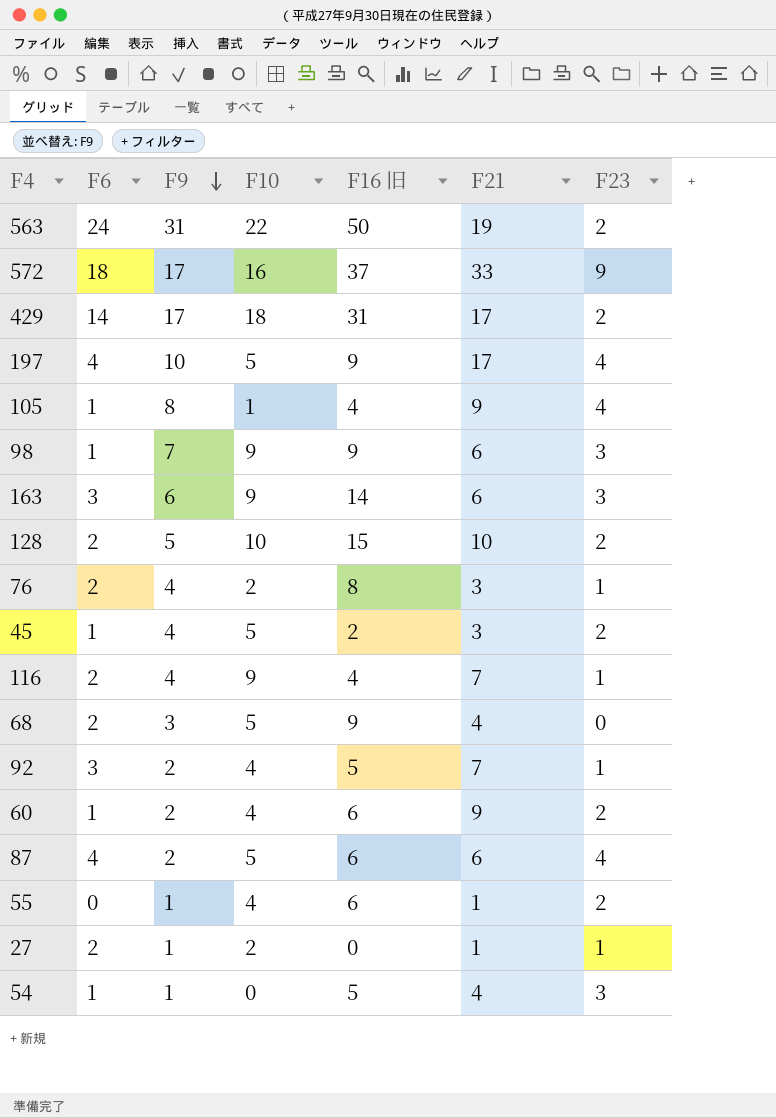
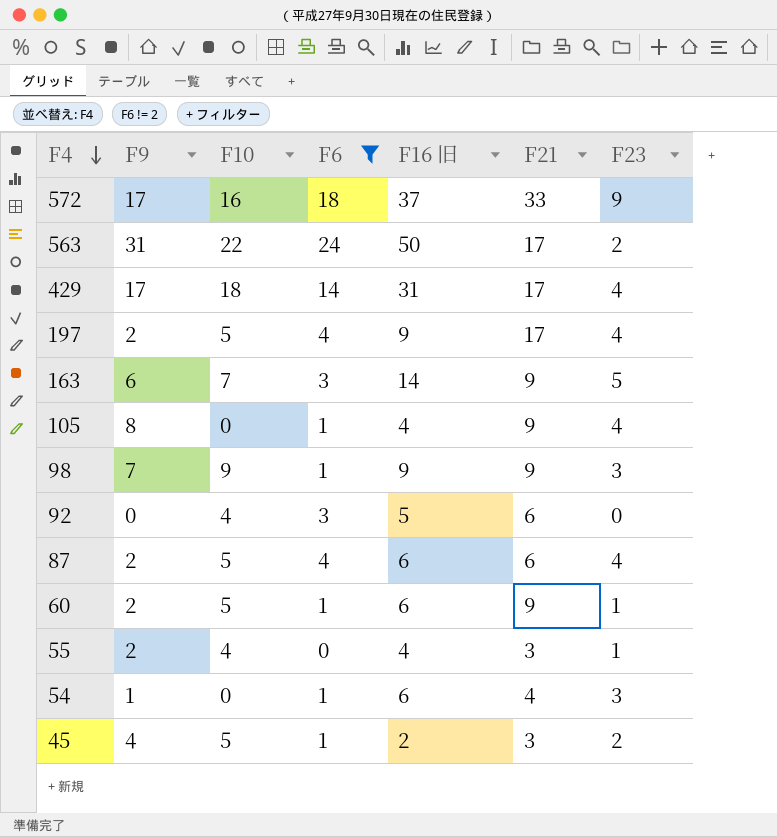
filter: none -> F6 != 2
row order: F9 descending -> F4 descending
column F6 | position: 2 -> 4
563 | F21: 19 -> 17
429 | F23: 2 -> 4
197 | F9: 10 -> 2
163 | F10: 9 -> 7
163 | F21: 6 -> 9
163 | F23: 3 -> 5
105 | F10: 1 -> 0
98 | F21: 6 -> 9
92 | F9: 2 -> 0
92 | F21: 7 -> 6
92 | F23: 1 -> 0
60 | F10: 4 -> 5
60 | F23: 2 -> 1
55 | F9: 1 -> 2
55 | F16 旧: 6 -> 4
55 | F21: 1 -> 3
55 | F23: 2 -> 1
54 | F16 旧: 5 -> 6

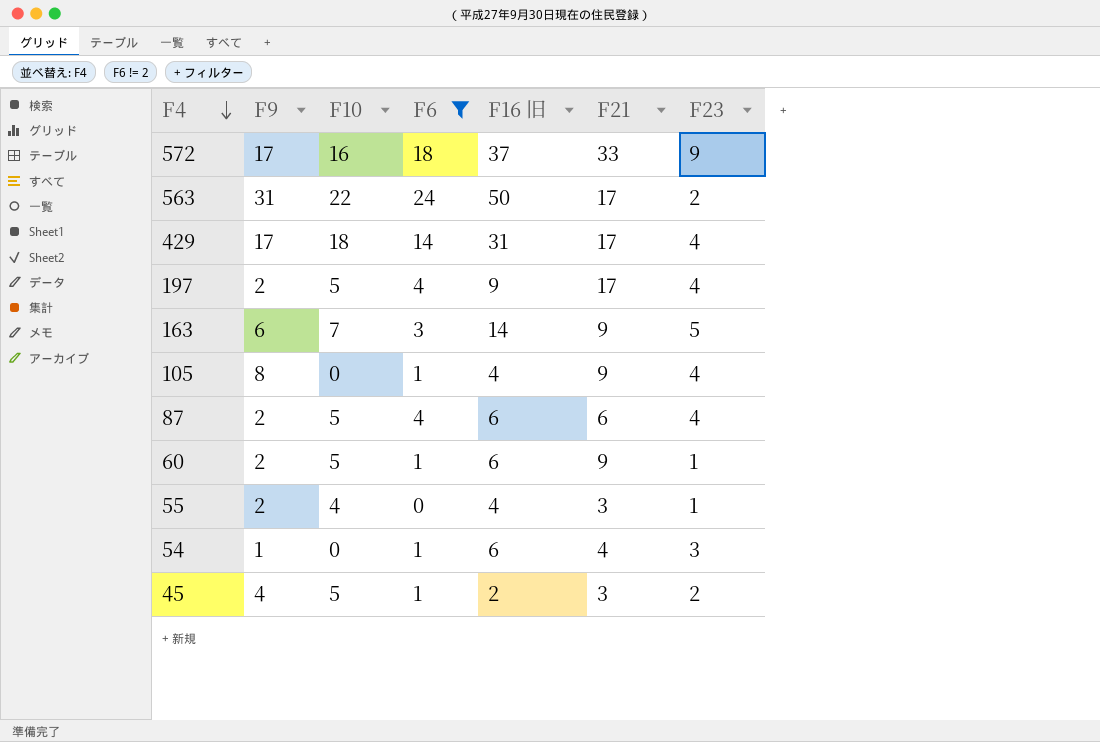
row 98: 7 | 9 | 1 | 9 | 9 | 3 -> none
row 92: 0 | 4 | 3 | 5 | 6 | 0 -> none

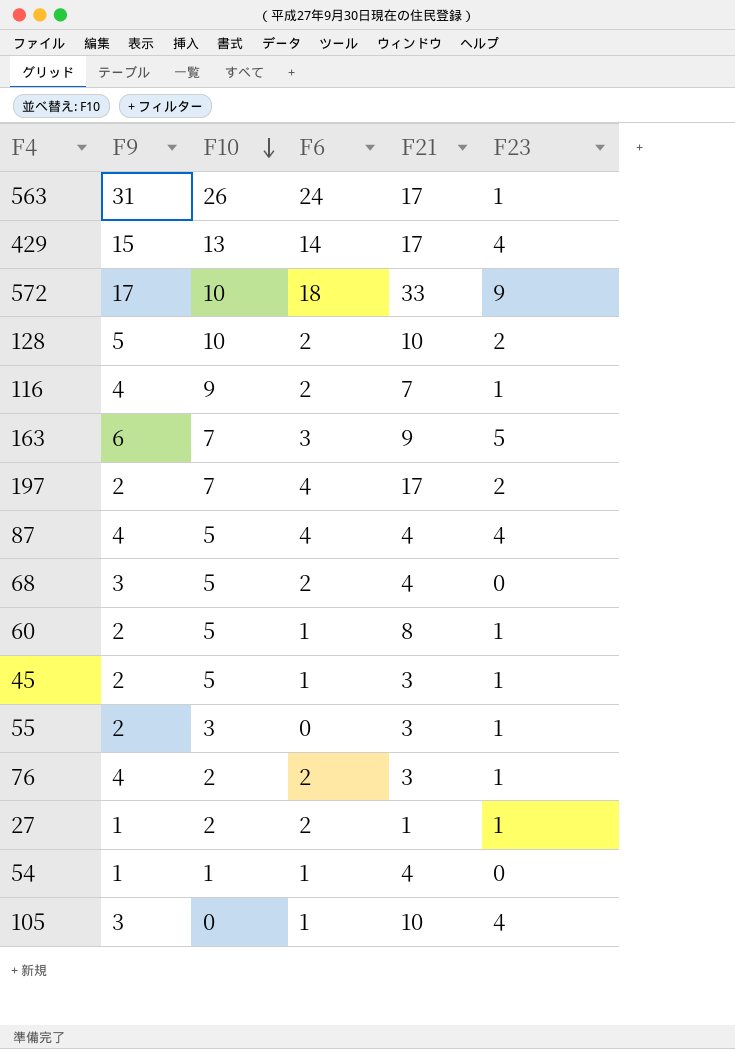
filter: F6 != 2 -> none
row order: F4 descending -> F10 descending
column F16 旧 | position: 5 -> none
563 | F10: 22 -> 26
563 | F23: 2 -> 1
429 | F9: 17 -> 15
429 | F10: 18 -> 13
572 | F10: 16 -> 10
197 | F10: 5 -> 7
197 | F23: 4 -> 2
87 | F9: 2 -> 4
87 | F21: 6 -> 4
60 | F21: 9 -> 8
45 | F9: 4 -> 2
45 | F23: 2 -> 1
55 | F10: 4 -> 3
54 | F10: 0 -> 1
54 | F23: 3 -> 0
105 | F9: 8 -> 3
105 | F21: 9 -> 10

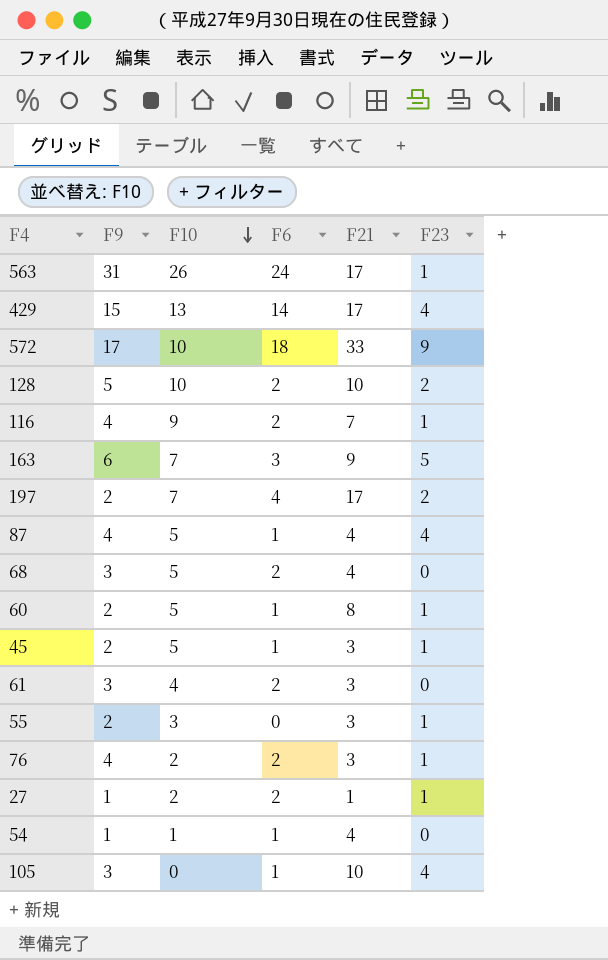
87 | F6: 4 -> 1
row 61: none -> 3 | 4 | 2 | 3 | 0

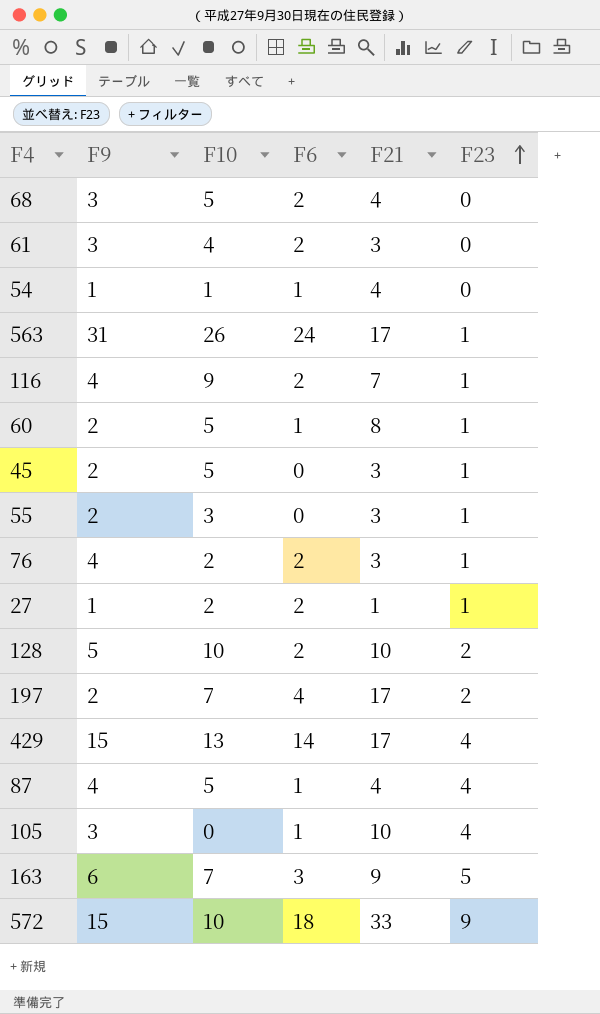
row order: F10 descending -> F23 ascending
45 | F6: 1 -> 0
572 | F9: 17 -> 15

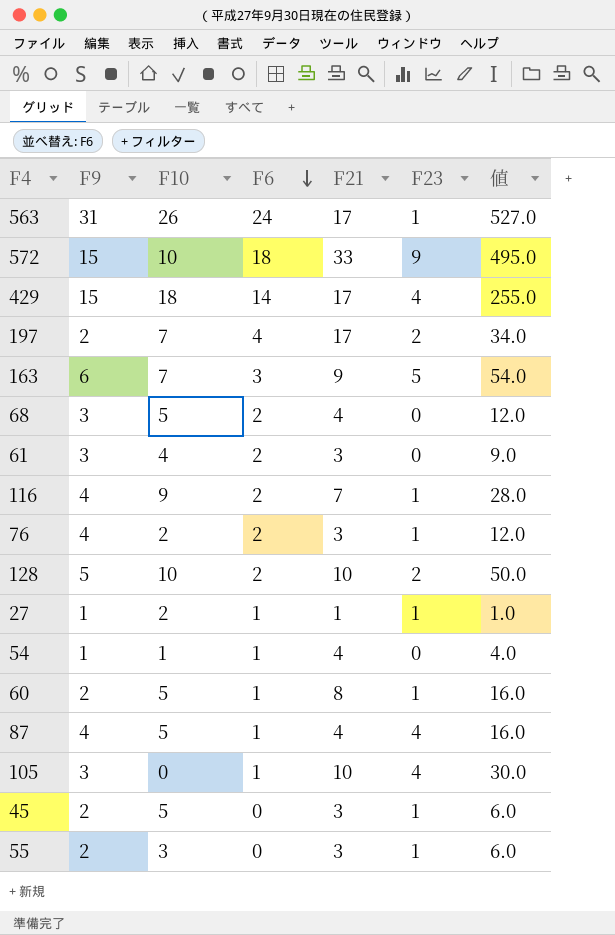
row order: F23 ascending -> F6 descending
column 値 | formula: none -> [F9] * [F21]
429 | F10: 13 -> 18
27 | F6: 2 -> 1

